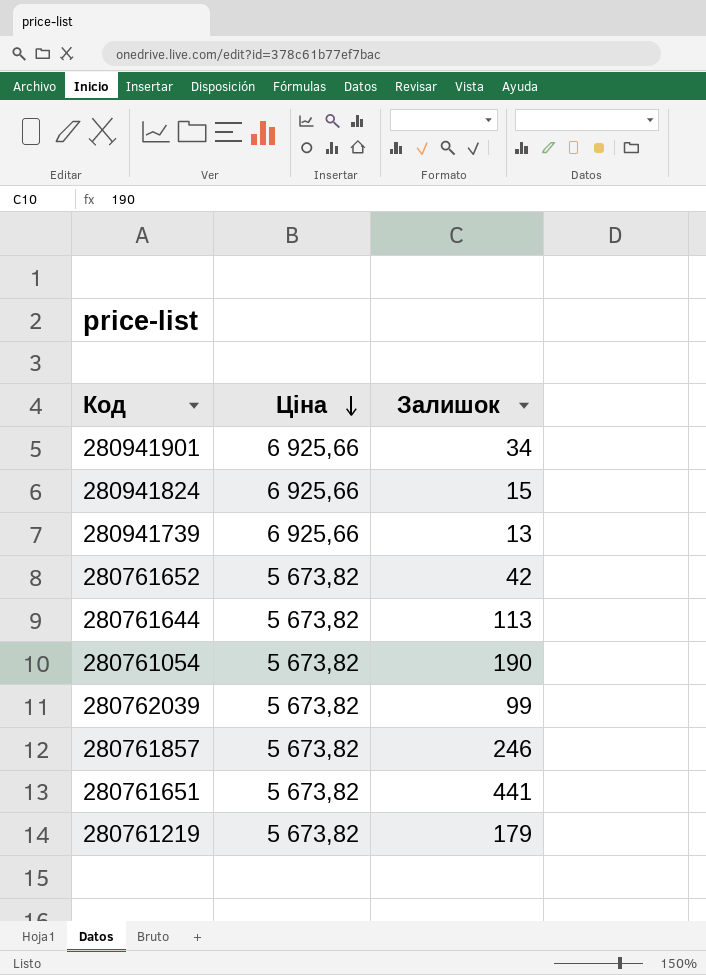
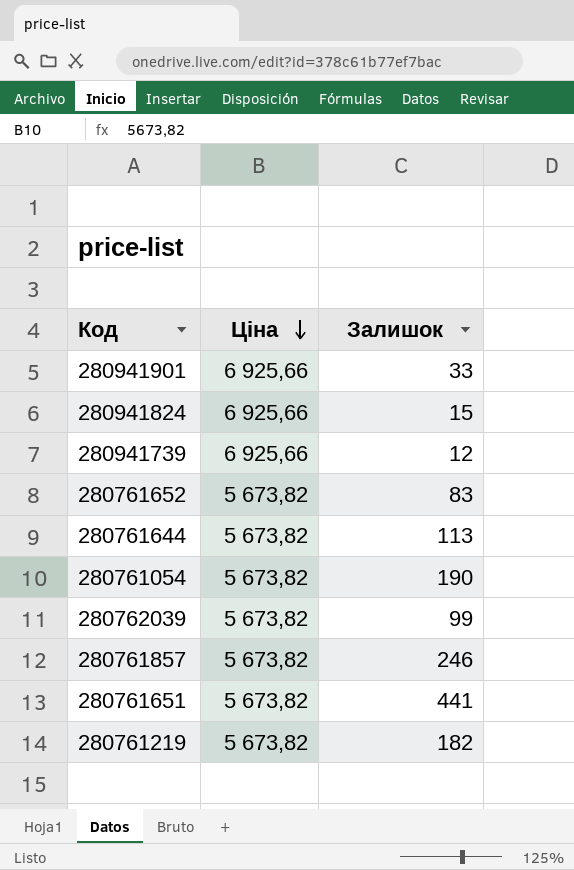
280941901 | Залишок: 34 -> 33
280941739 | Залишок: 13 -> 12
280761652 | Залишок: 42 -> 83
280761219 | Залишок: 179 -> 182

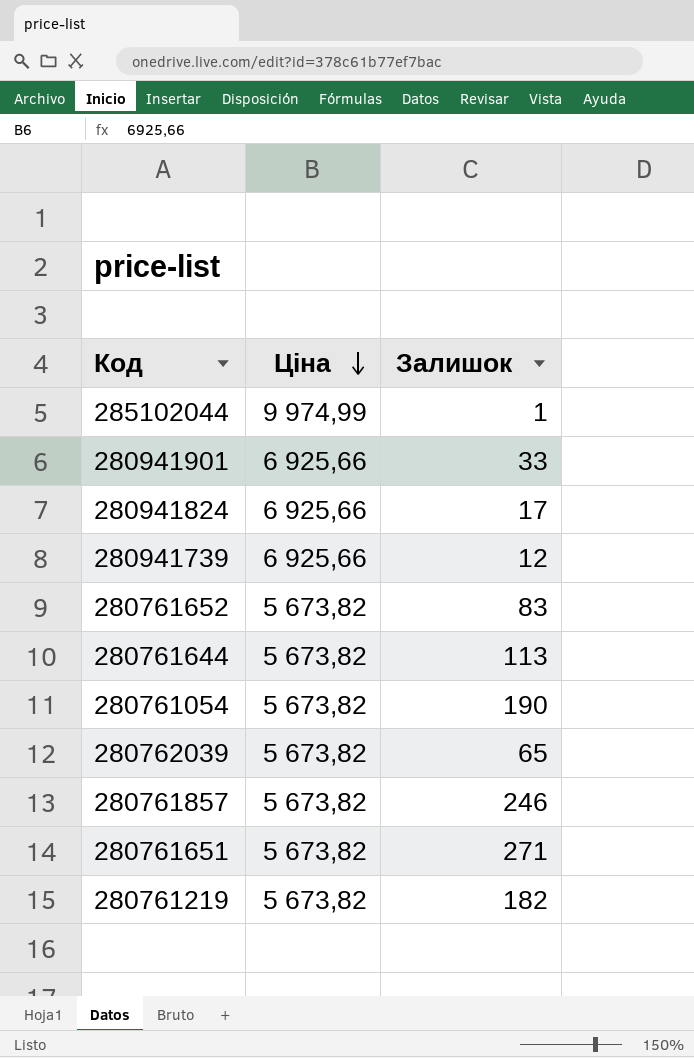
row 285102044: none -> 9 974,99 | 1
280941824 | Залишок: 15 -> 17
280762039 | Залишок: 99 -> 65
280761651 | Залишок: 441 -> 271

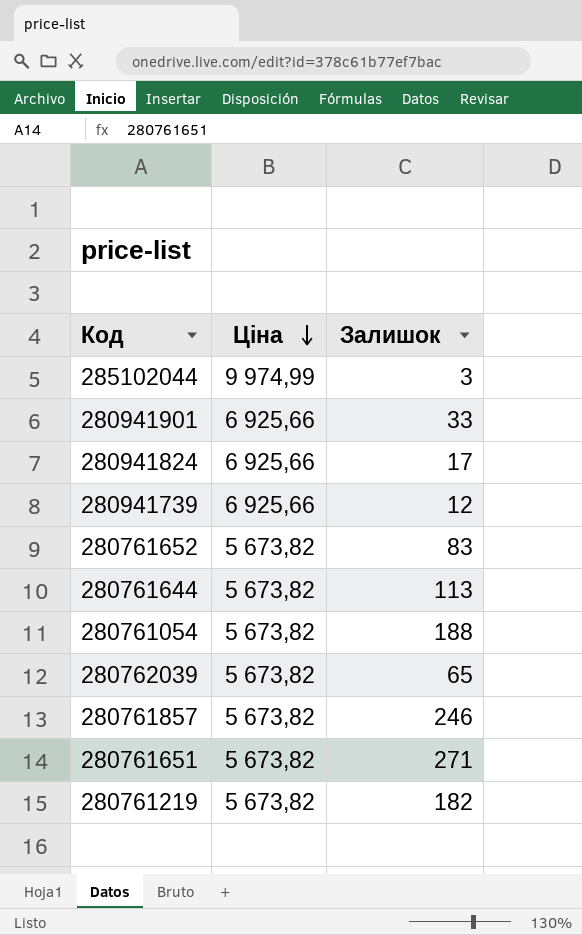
285102044 | Залишок: 1 -> 3
280761054 | Залишок: 190 -> 188

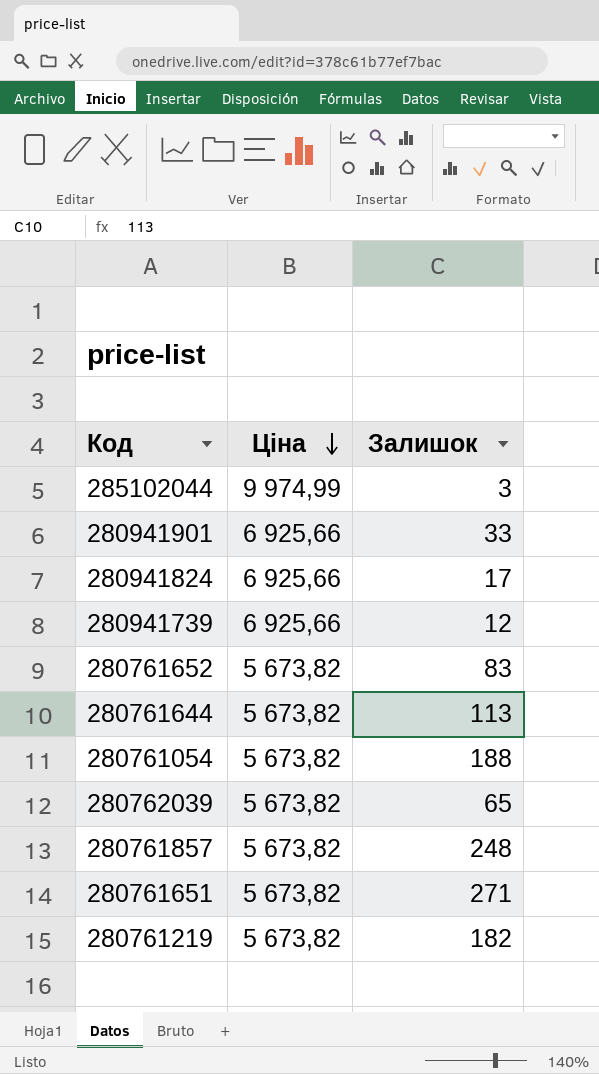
280761857 | Залишок: 246 -> 248

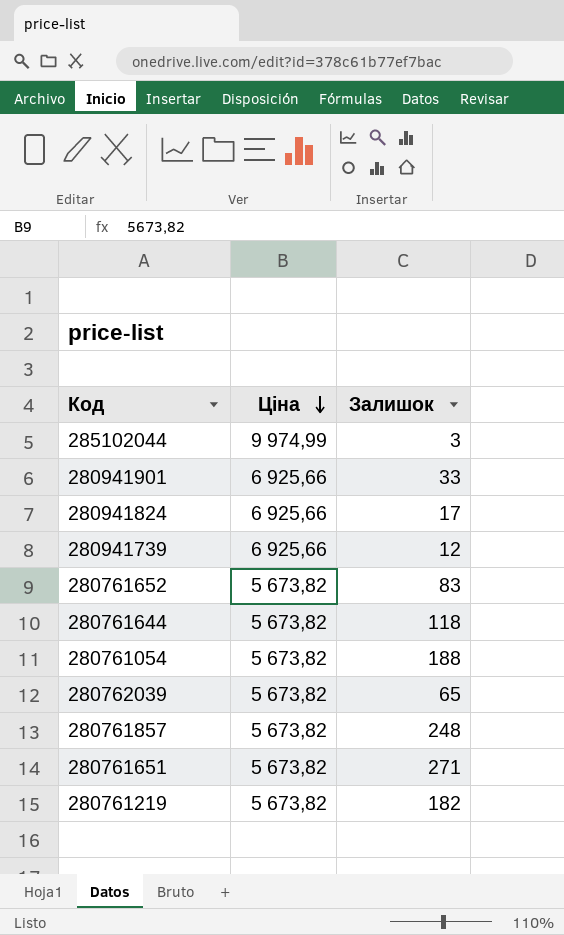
280761644 | Залишок: 113 -> 118

